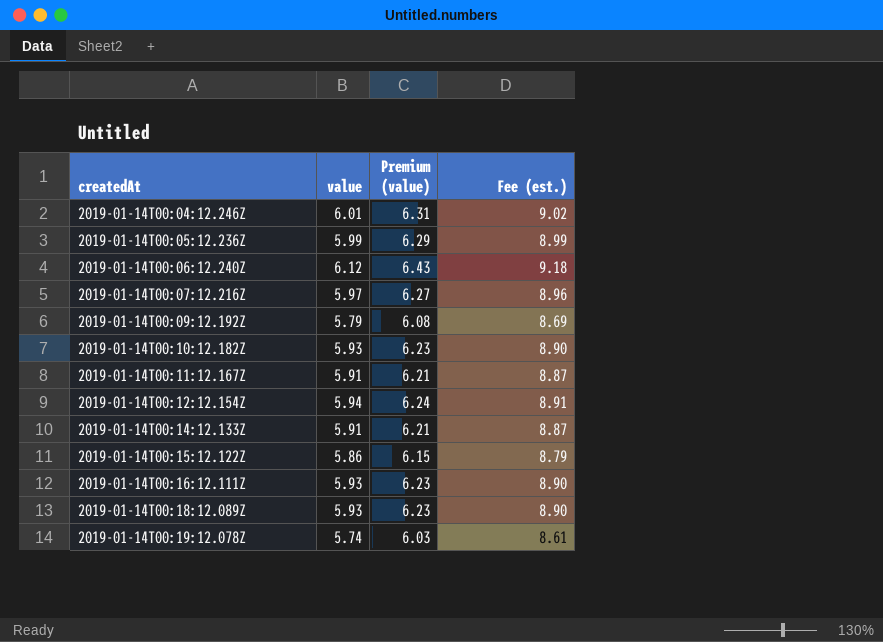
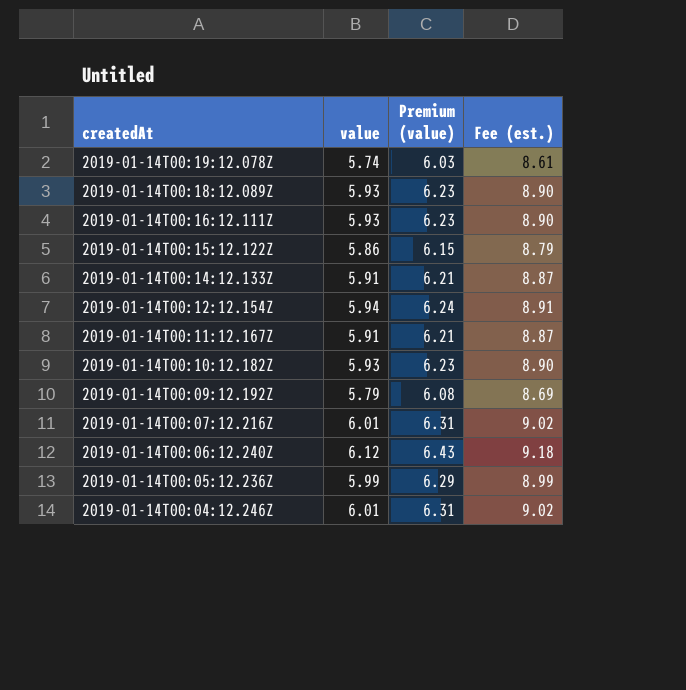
row order: createdAt ascending -> createdAt descending
2019-01-14T00:07:12.216Z | value: 5.97 -> 6.01
2019-01-14T00:07:12.216Z | Premium (value): 6.27 -> 6.31
2019-01-14T00:07:12.216Z | Fee (est.): 8.96 -> 9.02

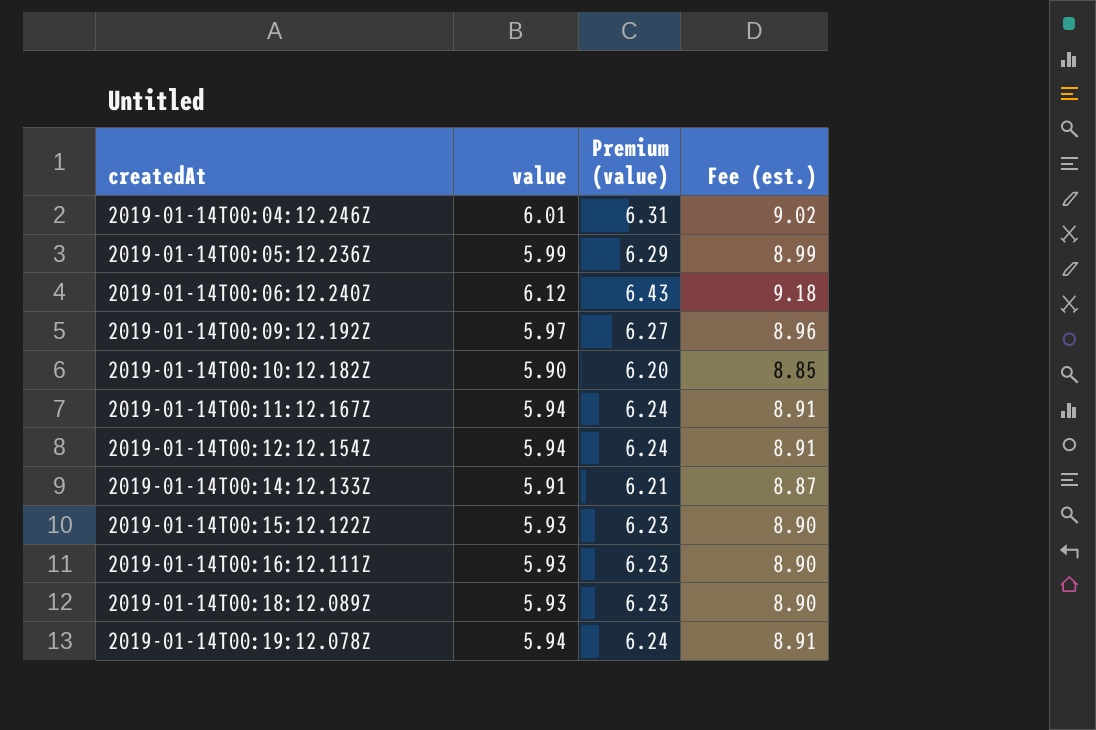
row order: createdAt descending -> createdAt ascending
row 2019-01-14T00:07:12.216Z: 6.01 | 6.31 | 9.02 -> none
2019-01-14T00:09:12.192Z | value: 5.79 -> 5.97
2019-01-14T00:09:12.192Z | Premium (value): 6.08 -> 6.27
2019-01-14T00:09:12.192Z | Fee (est.): 8.69 -> 8.96
2019-01-14T00:10:12.182Z | value: 5.93 -> 5.90
2019-01-14T00:10:12.182Z | Premium (value): 6.23 -> 6.20
2019-01-14T00:10:12.182Z | Fee (est.): 8.90 -> 8.85
2019-01-14T00:11:12.167Z | value: 5.91 -> 5.94
2019-01-14T00:11:12.167Z | Premium (value): 6.21 -> 6.24
2019-01-14T00:11:12.167Z | Fee (est.): 8.87 -> 8.91
2019-01-14T00:15:12.122Z | value: 5.86 -> 5.93
2019-01-14T00:15:12.122Z | Premium (value): 6.15 -> 6.23
2019-01-14T00:15:12.122Z | Fee (est.): 8.79 -> 8.90
2019-01-14T00:19:12.078Z | value: 5.74 -> 5.94
2019-01-14T00:19:12.078Z | Premium (value): 6.03 -> 6.24
2019-01-14T00:19:12.078Z | Fee (est.): 8.61 -> 8.91

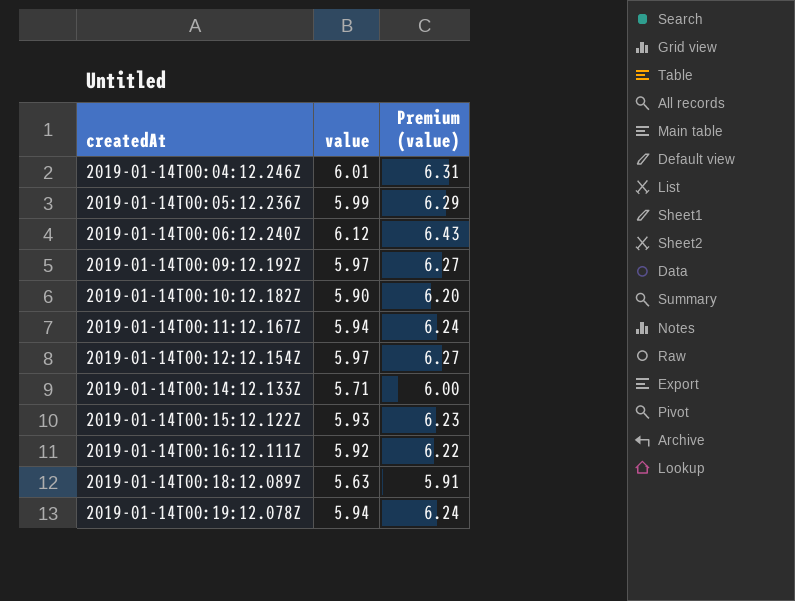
column Fee (est.) | formula: [value] * 1.5 -> none
2019-01-14T00:12:12.154Z | value: 5.94 -> 5.97
2019-01-14T00:12:12.154Z | Premium (value): 6.24 -> 6.27
2019-01-14T00:14:12.133Z | value: 5.91 -> 5.71
2019-01-14T00:14:12.133Z | Premium (value): 6.21 -> 6.00
2019-01-14T00:16:12.111Z | value: 5.93 -> 5.92
2019-01-14T00:16:12.111Z | Premium (value): 6.23 -> 6.22
2019-01-14T00:18:12.089Z | value: 5.93 -> 5.63
2019-01-14T00:18:12.089Z | Premium (value): 6.23 -> 5.91

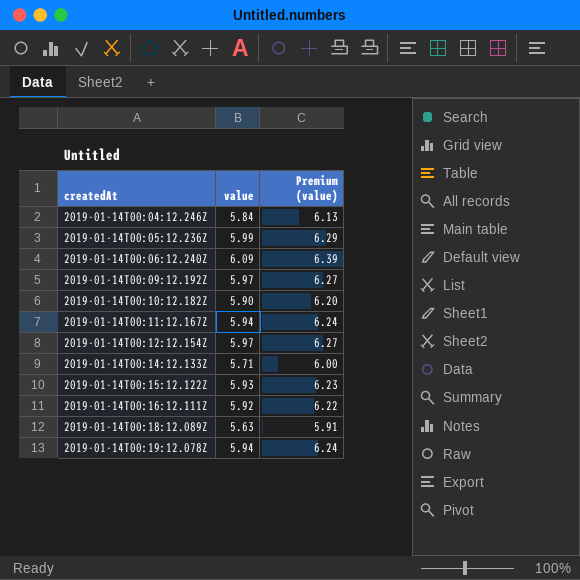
2019-01-14T00:04:12.246Z | value: 6.01 -> 5.84
2019-01-14T00:04:12.246Z | Premium (value): 6.31 -> 6.13
2019-01-14T00:06:12.240Z | value: 6.12 -> 6.09
2019-01-14T00:06:12.240Z | Premium (value): 6.43 -> 6.39

